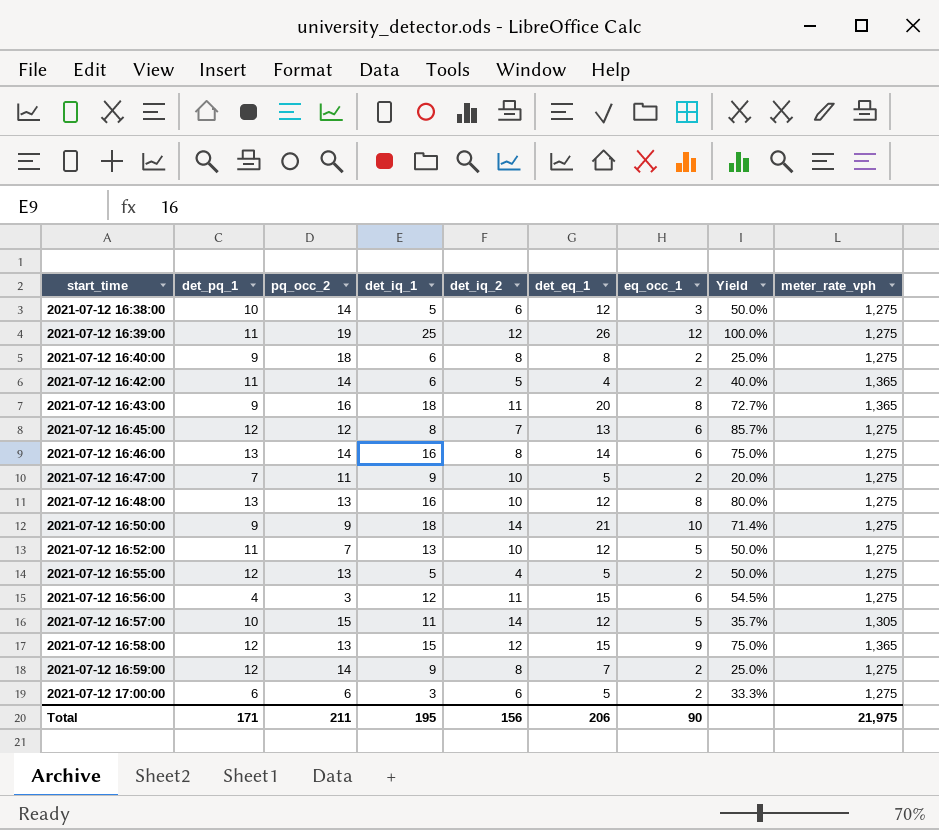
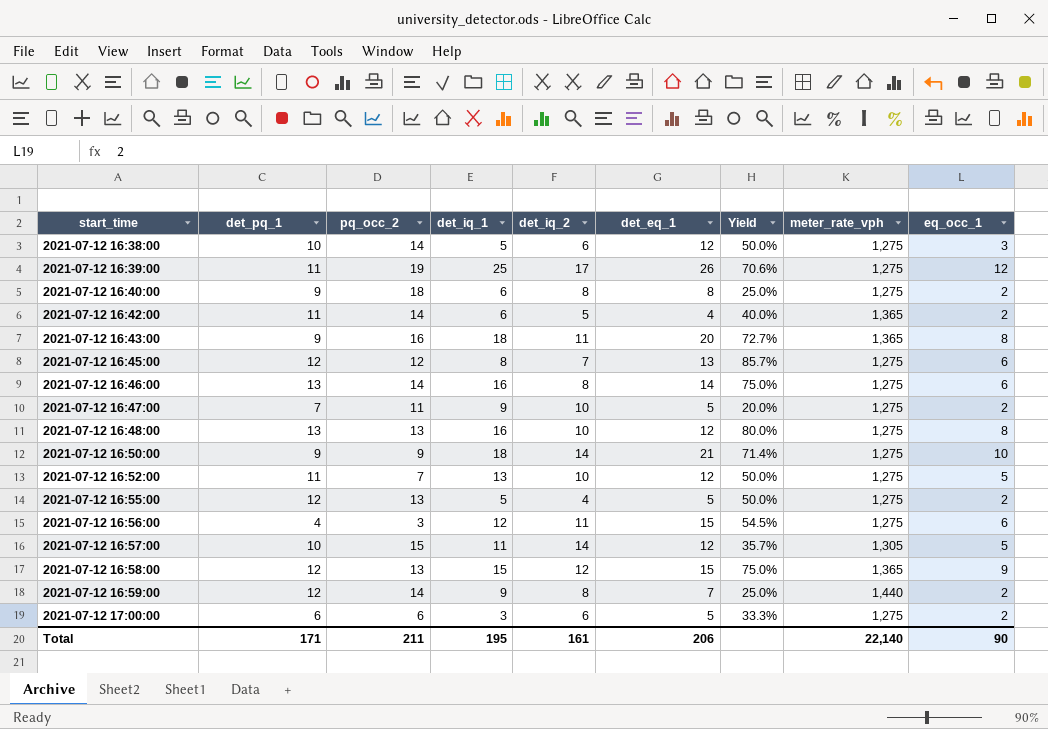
column eq_occ_1 | position: 7 -> 9
2021-07-12 16:39:00 | det_iq_2: 12 -> 17
2021-07-12 16:39:00 | Yield: 100.0% -> 70.6%
2021-07-12 16:59:00 | meter_rate_vph: 1,275 -> 1,440
Total | det_iq_2: 156 -> 161
Total | meter_rate_vph: 21,975 -> 22,140

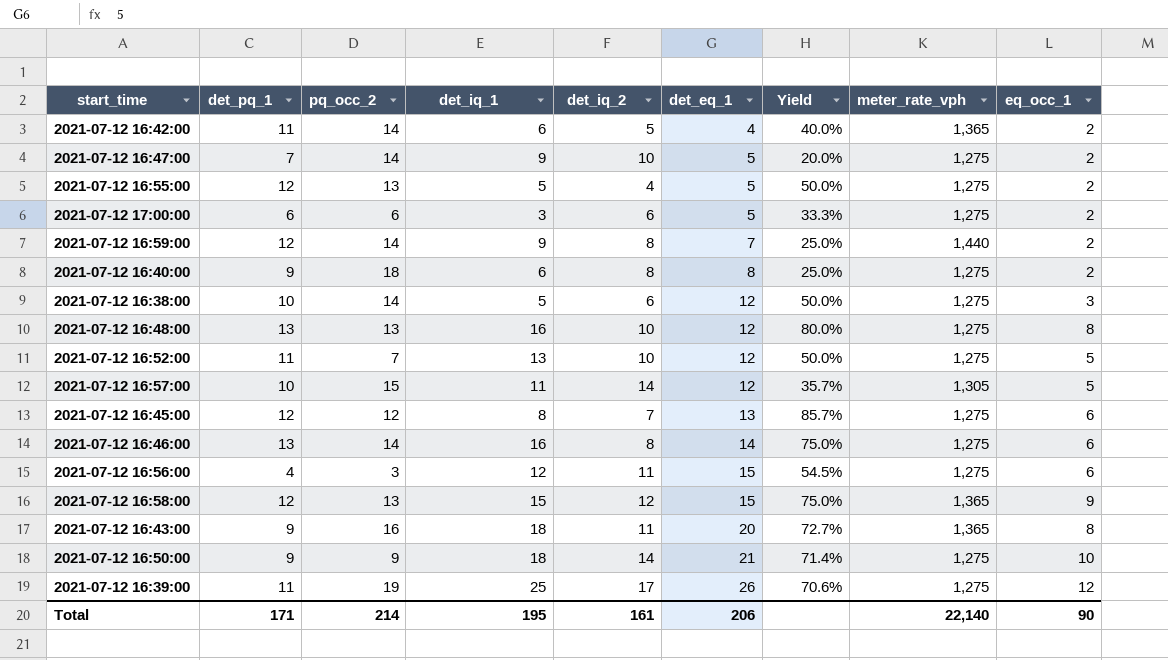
row order: start_time ascending -> det_eq_1 ascending
2021-07-12 16:47:00 | pq_occ_2: 11 -> 14
Total | pq_occ_2: 211 -> 214

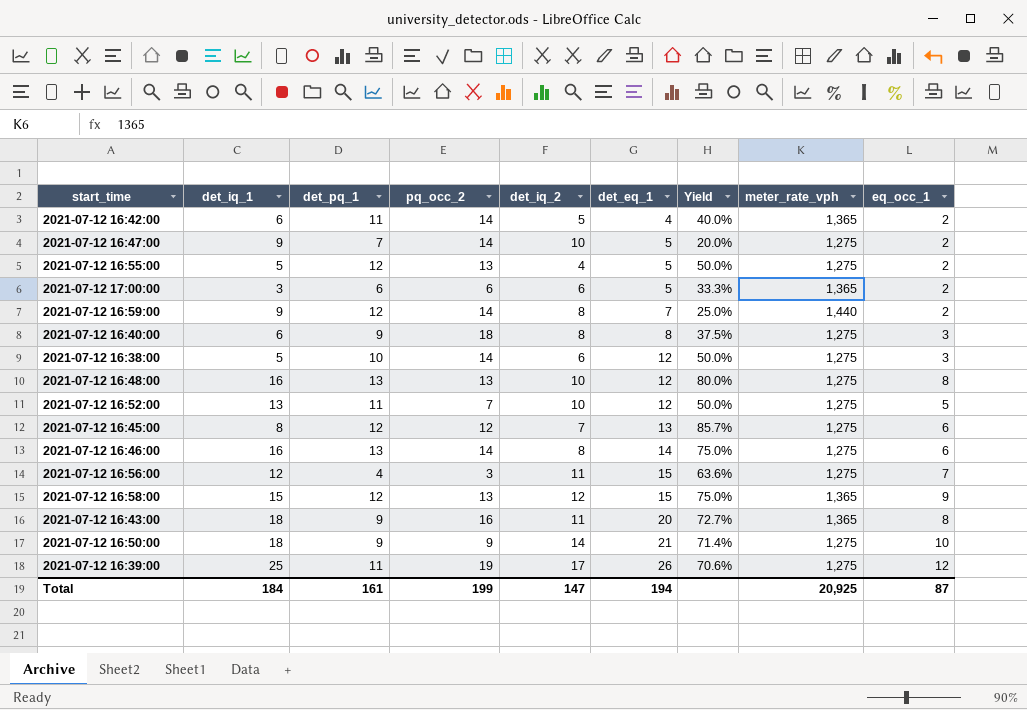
column det_iq_1 | position: 4 -> 2
row 2021-07-12 16:57:00: 10 | 15 | 11 | 14 | 12 | 35.7% | 1,305 | 5 -> none
2021-07-12 17:00:00 | meter_rate_vph: 1,275 -> 1,365
2021-07-12 16:40:00 | Yield: 25.0% -> 37.5%
2021-07-12 16:40:00 | eq_occ_1: 2 -> 3
2021-07-12 16:56:00 | Yield: 54.5% -> 63.6%
2021-07-12 16:56:00 | eq_occ_1: 6 -> 7
Total | det_iq_1: 195 -> 184
Total | det_pq_1: 171 -> 161
Total | pq_occ_2: 214 -> 199
Total | det_iq_2: 161 -> 147
Total | det_eq_1: 206 -> 194
Total | meter_rate_vph: 22,140 -> 20,925
Total | eq_occ_1: 90 -> 87

